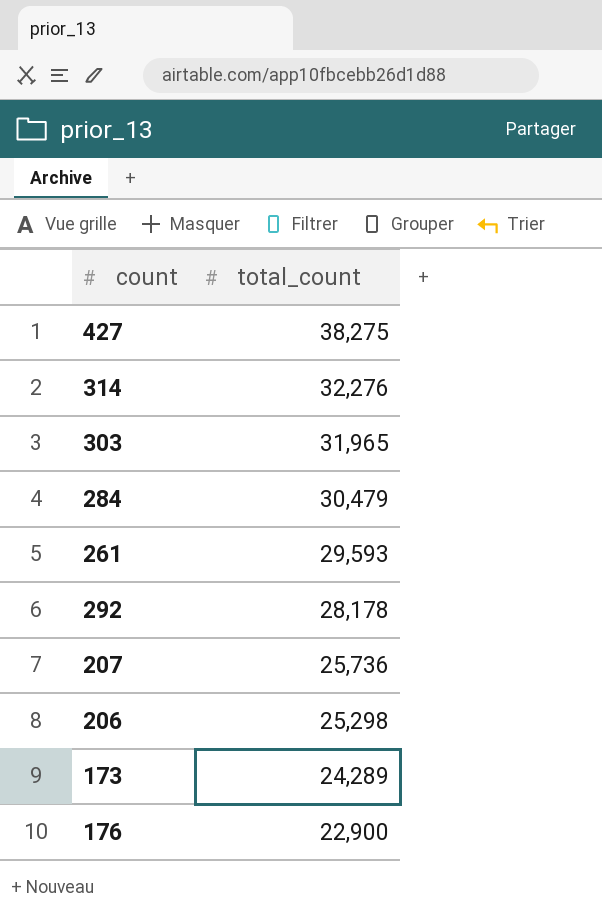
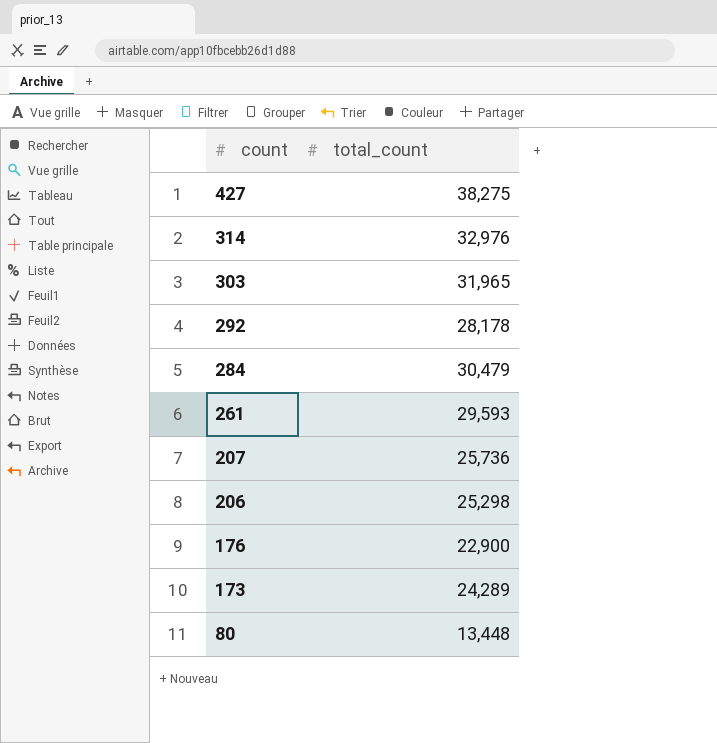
row order: total_count descending -> count descending
314 | total_count: 32,276 -> 32,976
row 80: none -> 13,448

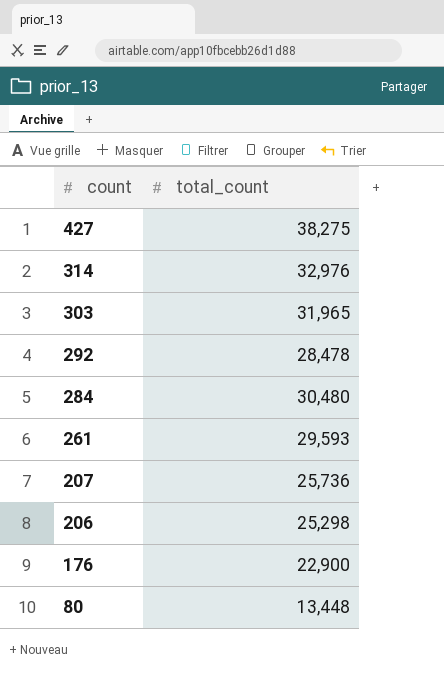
row 173: 24,289 -> none
292 | total_count: 28,178 -> 28,478
284 | total_count: 30,479 -> 30,480

